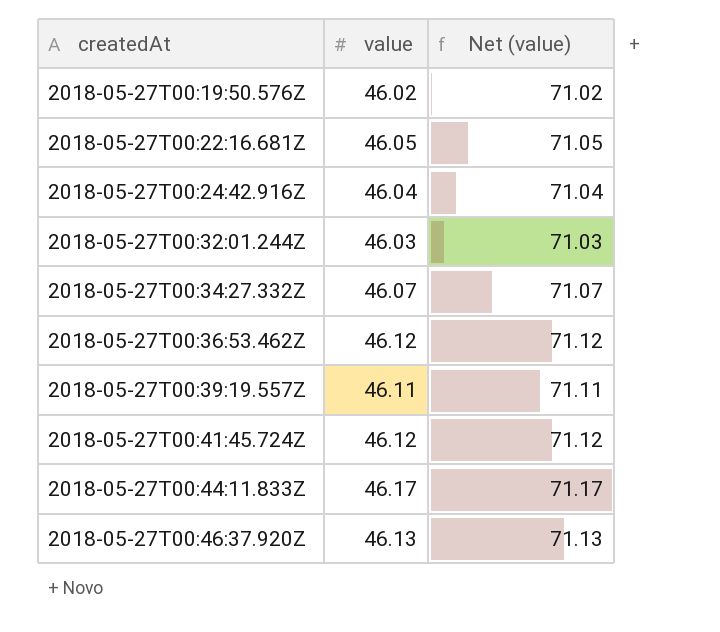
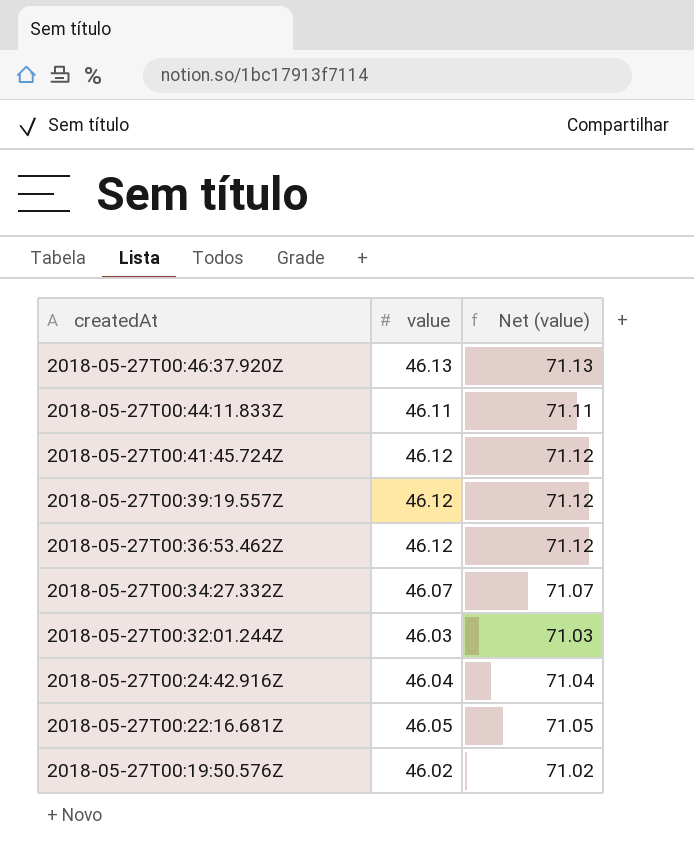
row order: createdAt ascending -> createdAt descending
2018-05-27T00:44:11.833Z | value: 46.17 -> 46.11
2018-05-27T00:44:11.833Z | Net (value): 71.17 -> 71.11
2018-05-27T00:39:19.557Z | value: 46.11 -> 46.12
2018-05-27T00:39:19.557Z | Net (value): 71.11 -> 71.12

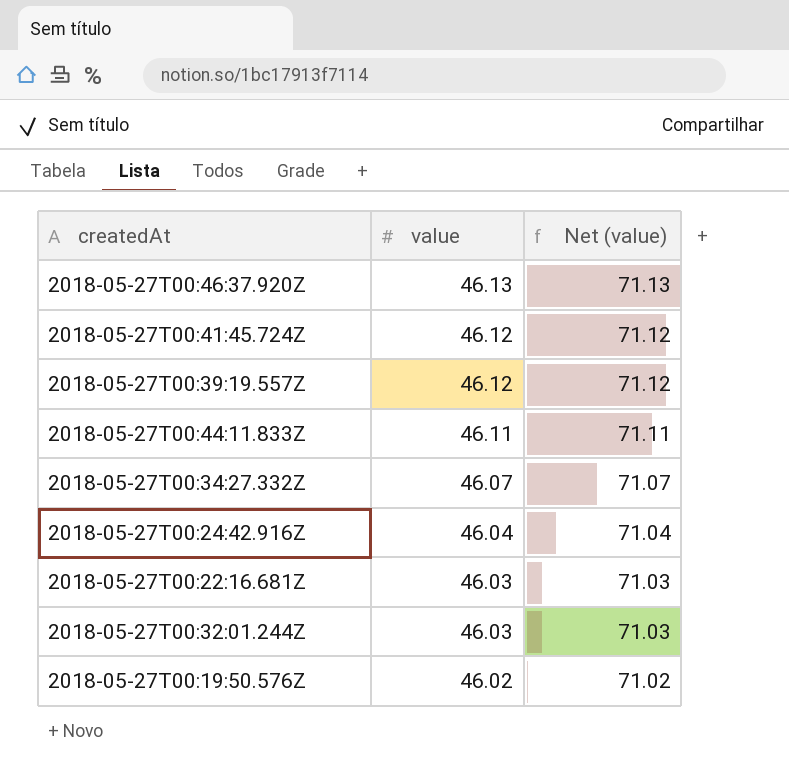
row order: createdAt descending -> value descending
row 2018-05-27T00:36:53.462Z: 46.12 | 71.12 -> none
2018-05-27T00:22:16.681Z | value: 46.05 -> 46.03
2018-05-27T00:22:16.681Z | Net (value): 71.05 -> 71.03

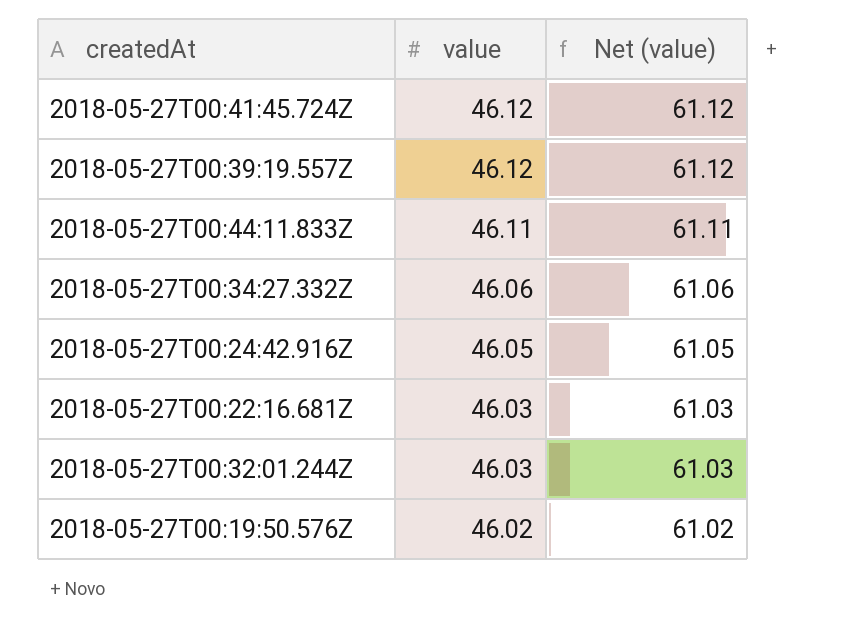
column Net (value) | formula: [value] + 25 -> [value] + 15
row 2018-05-27T00:46:37.920Z: 46.13 | 71.13 -> none
2018-05-27T00:34:27.332Z | value: 46.07 -> 46.06
2018-05-27T00:24:42.916Z | value: 46.04 -> 46.05

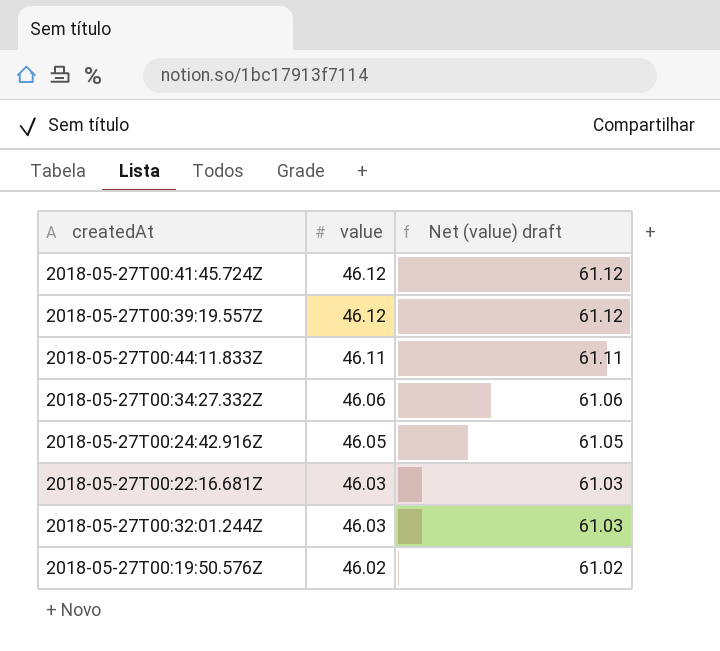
column name: Net (value) -> Net (value) draft

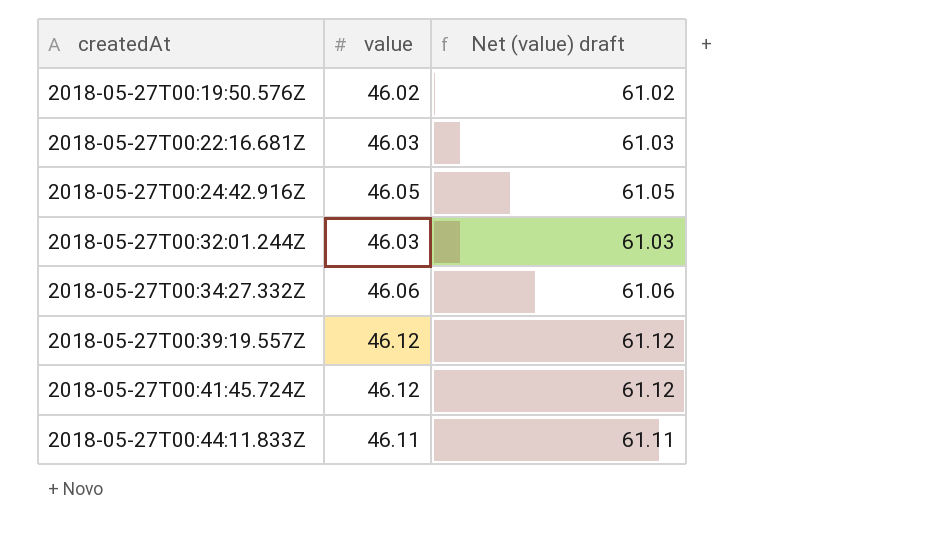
row order: value descending -> createdAt ascending

